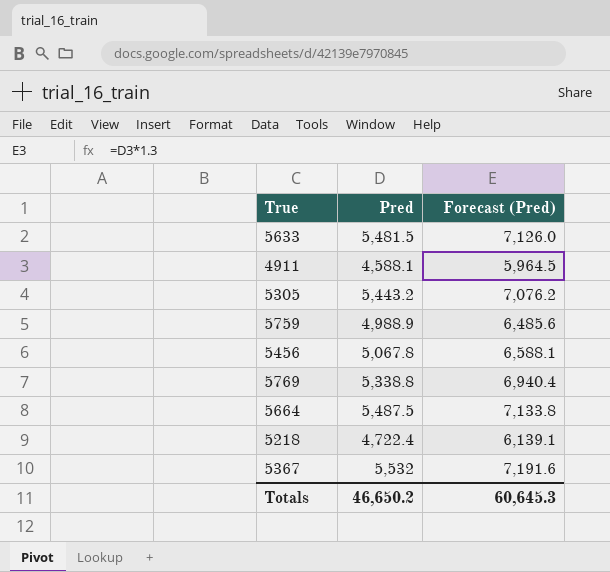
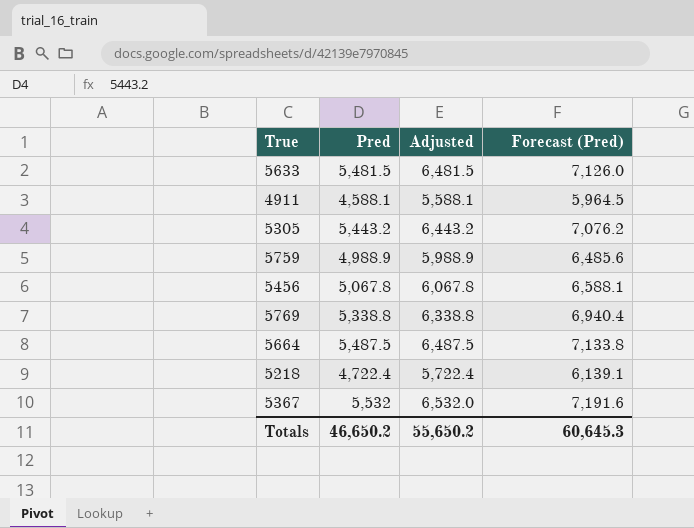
column Adjusted | formula: none -> [Pred] + 1000

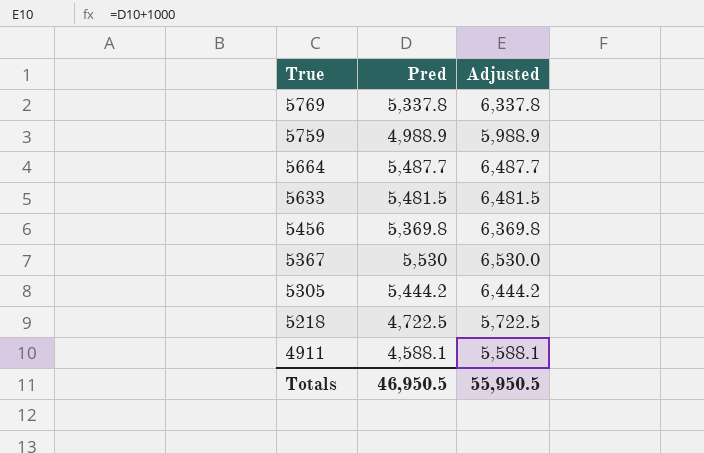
row order: none -> True descending
column Forecast (Pred) | formula: [Pred] * 1.3 -> none
5769 | Pred: 5,338.8 -> 5,337.8
5769 | Adjusted: 6,338.8 -> 6,337.8
5664 | Pred: 5,487.5 -> 5,487.7
5664 | Adjusted: 6,487.5 -> 6,487.7
5456 | Pred: 5,067.8 -> 5,369.8
5456 | Adjusted: 6,067.8 -> 6,369.8
5367 | Pred: 5,532 -> 5,530
5367 | Adjusted: 6,532.0 -> 6,530.0
5305 | Pred: 5,443.2 -> 5,444.2
5305 | Adjusted: 6,443.2 -> 6,444.2
5218 | Pred: 4,722.4 -> 4,722.5
5218 | Adjusted: 5,722.4 -> 5,722.5
Totals | Pred: 46,650.2 -> 46,950.5
Totals | Adjusted: 55,650.2 -> 55,950.5

